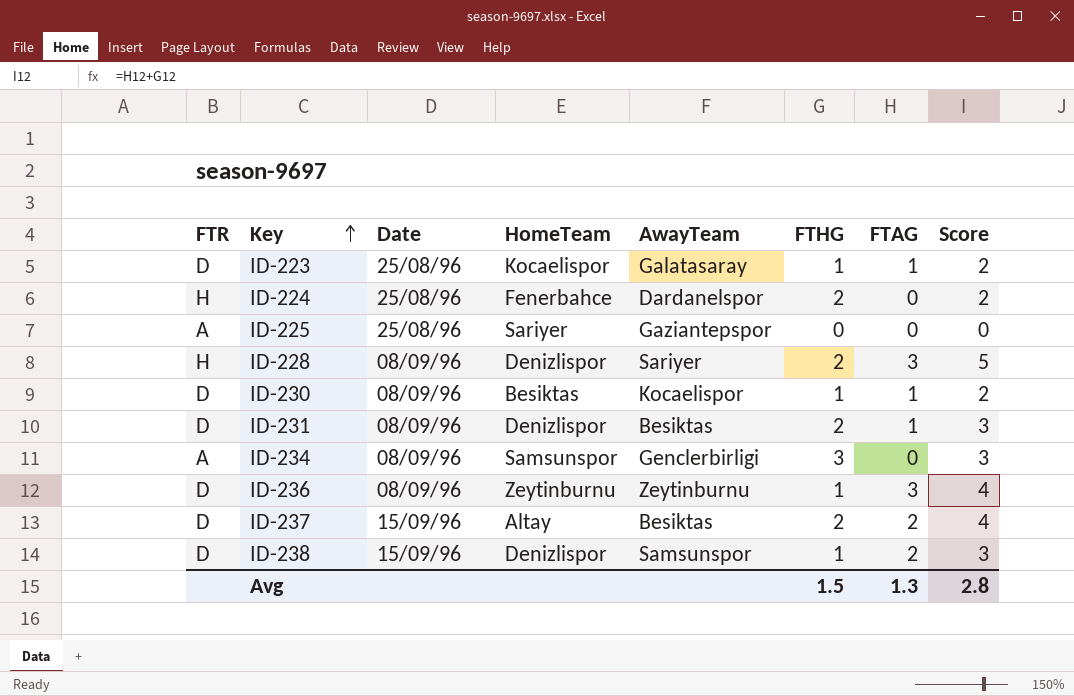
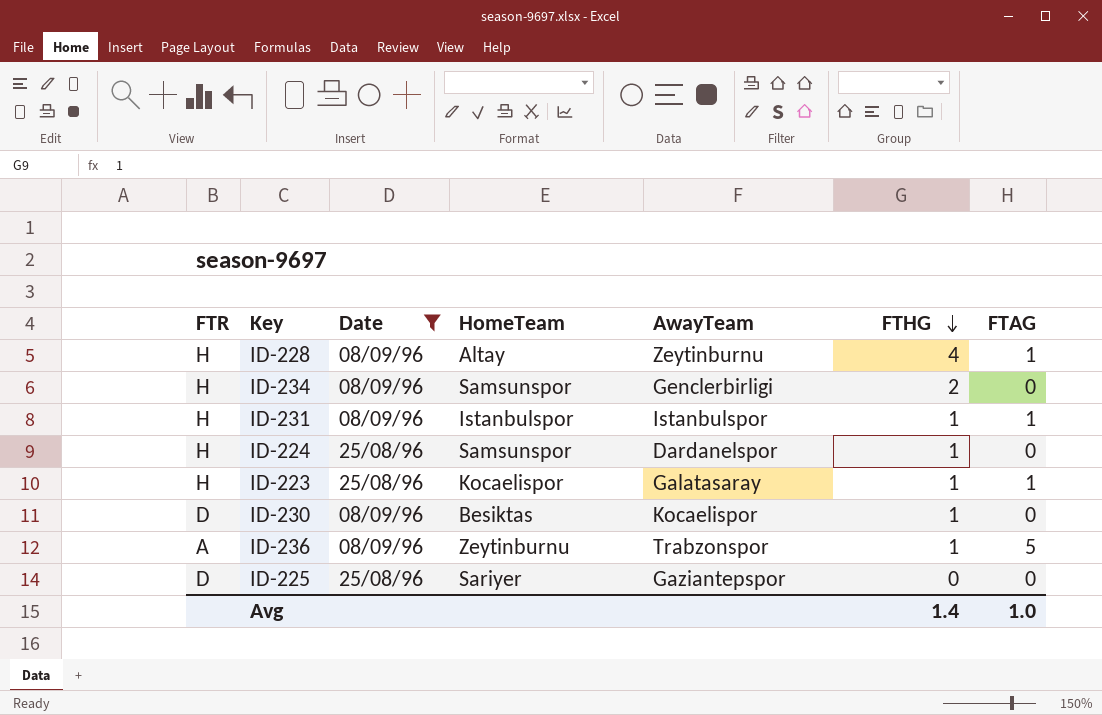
filter: none -> Date != 15/09/96
row order: Key ascending -> FTHG descending
column Score | formula: [FTHG] + [FTAG] -> none
ID-228 | HomeTeam: Denizlispor -> Altay
ID-228 | AwayTeam: Sariyer -> Zeytinburnu
ID-228 | FTHG: 2 -> 4
ID-228 | FTAG: 3 -> 1
ID-234 | FTR: A -> H
ID-234 | FTHG: 3 -> 2
ID-231 | FTR: D -> H
ID-231 | HomeTeam: Denizlispor -> Istanbulspor
ID-231 | AwayTeam: Besiktas -> Istanbulspor
ID-231 | FTHG: 2 -> 1
ID-224 | HomeTeam: Fenerbahce -> Samsunspor
ID-224 | FTHG: 2 -> 1
ID-223 | FTR: D -> H
ID-230 | FTAG: 1 -> 0
ID-236 | FTR: D -> A
ID-236 | AwayTeam: Zeytinburnu -> Trabzonspor
ID-236 | FTAG: 3 -> 5
ID-225 | FTR: A -> D
Avg | FTHG: 1.5 -> 1.4
Avg | FTAG: 1.3 -> 1.0

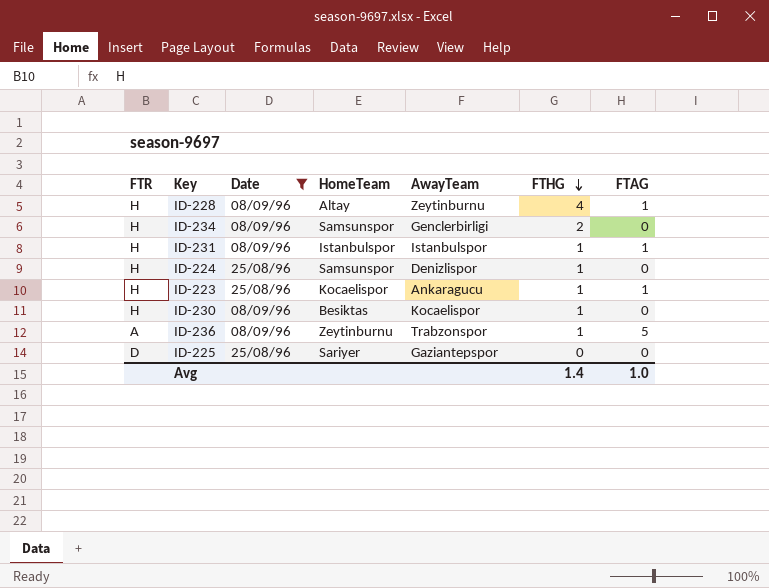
ID-224 | AwayTeam: Dardanelspor -> Denizlispor
ID-223 | AwayTeam: Galatasaray -> Ankaragucu
ID-230 | FTR: D -> H

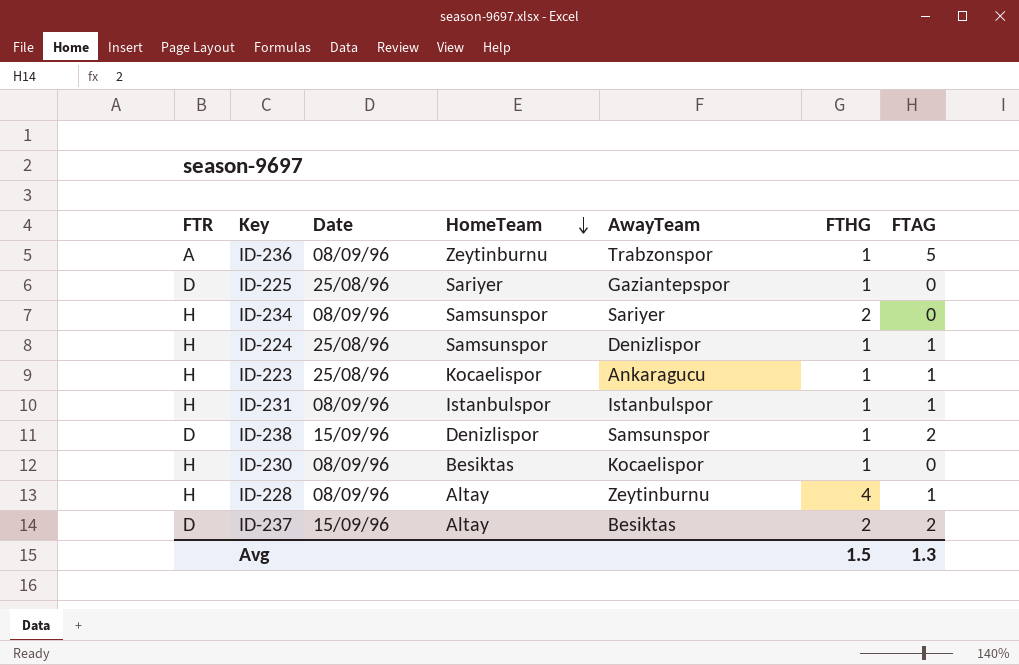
filter: Date != 15/09/96 -> none
row order: FTHG descending -> HomeTeam descending
ID-225 | FTHG: 0 -> 1
ID-234 | AwayTeam: Genclerbirligi -> Sariyer
ID-224 | FTAG: 0 -> 1
Avg | FTHG: 1.4 -> 1.5
Avg | FTAG: 1.0 -> 1.3

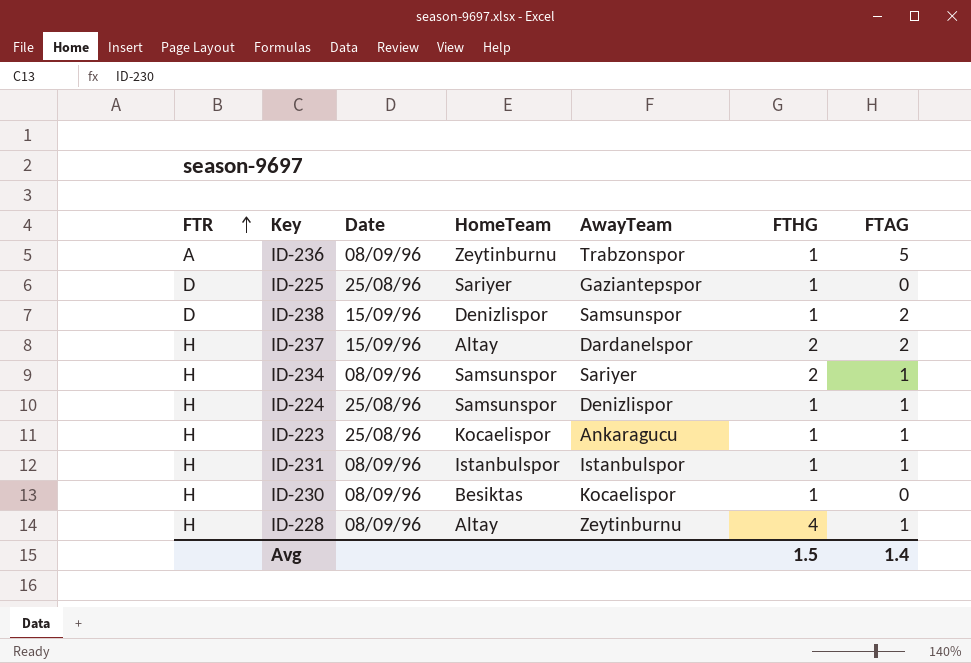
row order: HomeTeam descending -> FTR ascending
ID-237 | FTR: D -> H
ID-237 | AwayTeam: Besiktas -> Dardanelspor
ID-234 | FTAG: 0 -> 1
Avg | FTAG: 1.3 -> 1.4

